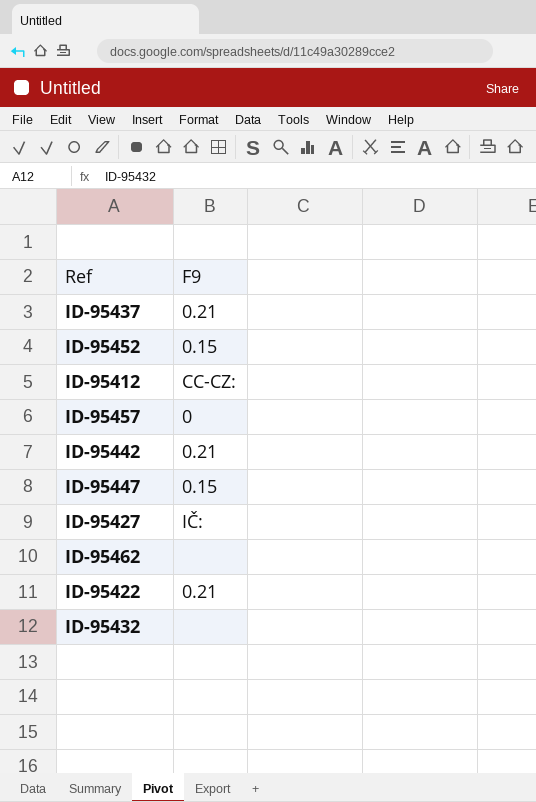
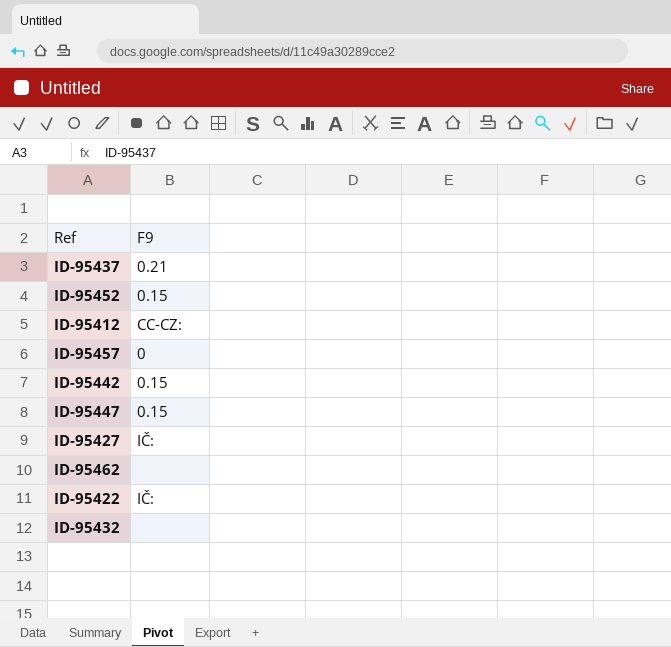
ID-95442 | F9: 0.21 -> 0.15
ID-95422 | F9: 0.21 -> IČ:

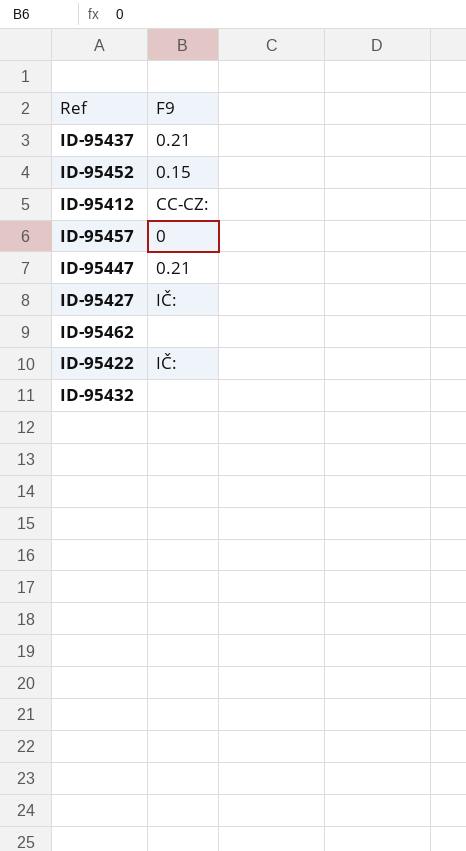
row ID-95442: 0.15 -> none
ID-95447 | F9: 0.15 -> 0.21

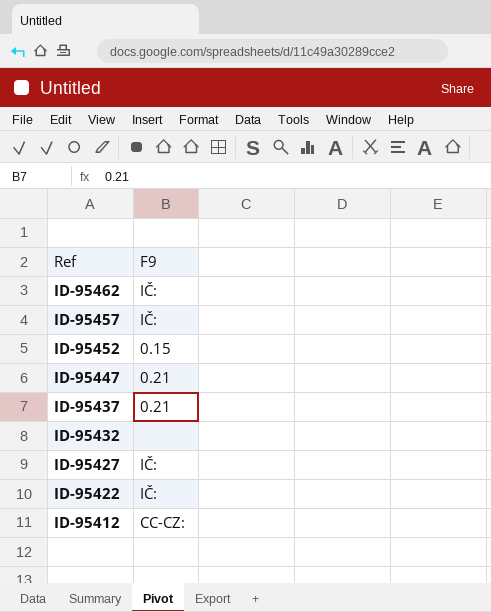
row order: none -> Ref descending
ID-95462 | F9: none -> IČ:
ID-95457 | F9: 0 -> IČ:

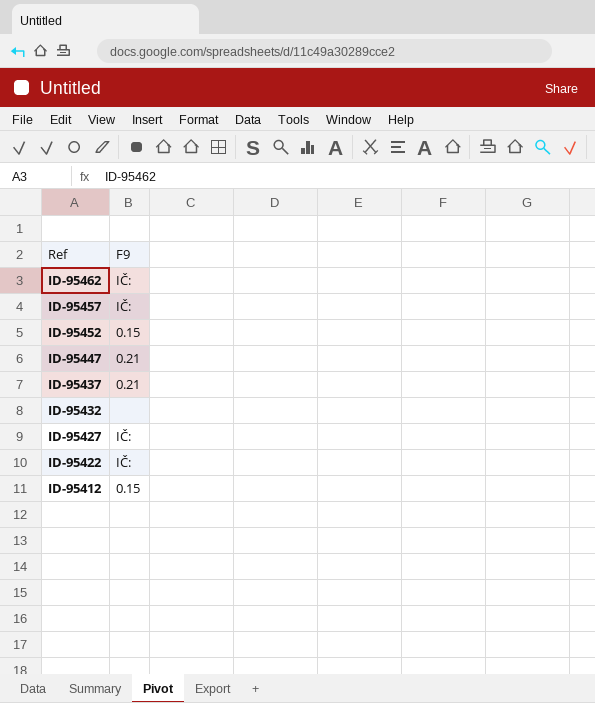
ID-95412 | F9: CC-CZ: -> 0.15

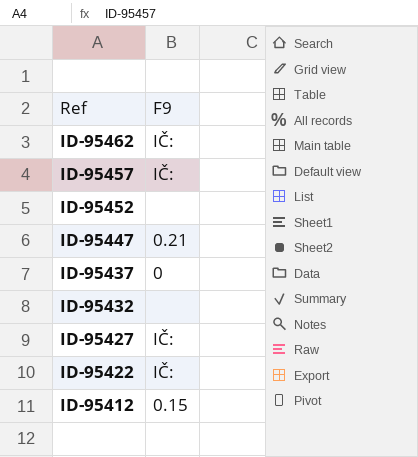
ID-95452 | F9: 0.15 -> none
ID-95437 | F9: 0.21 -> 0

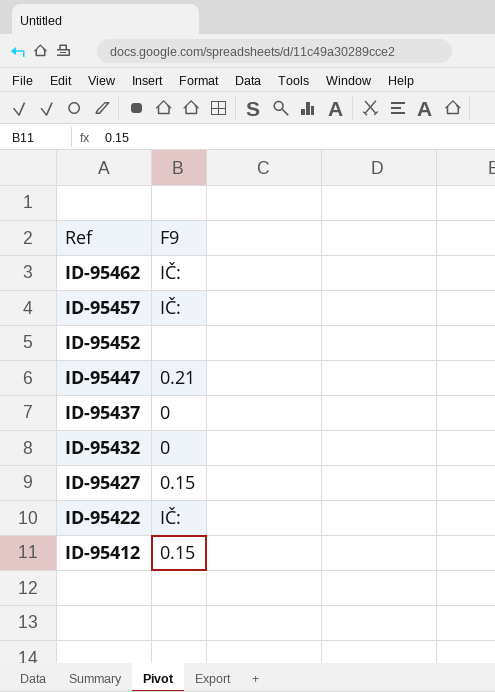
ID-95432 | F9: none -> 0
ID-95427 | F9: IČ: -> 0.15

